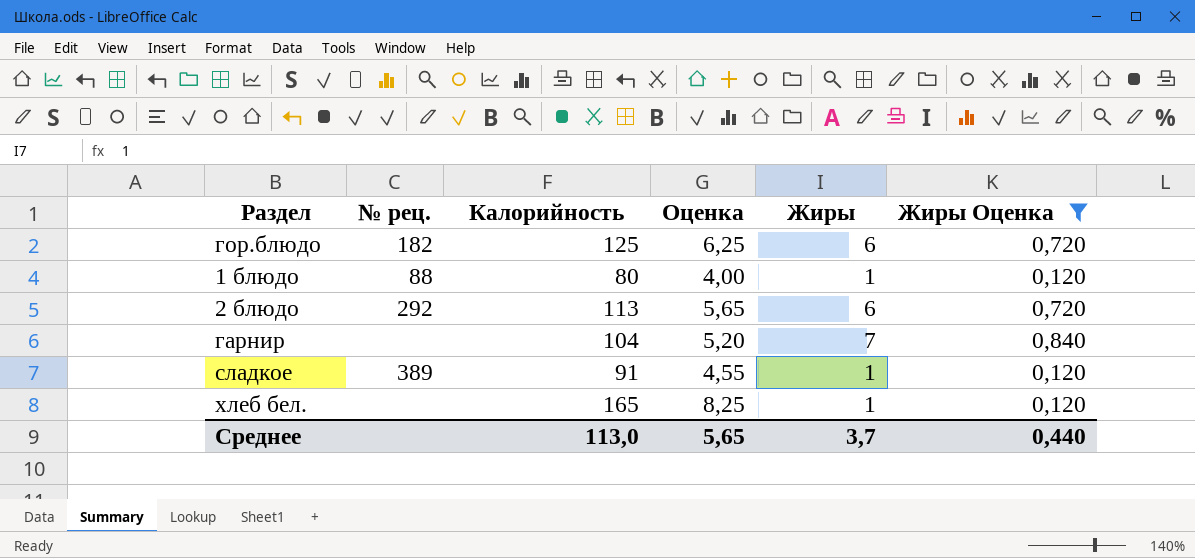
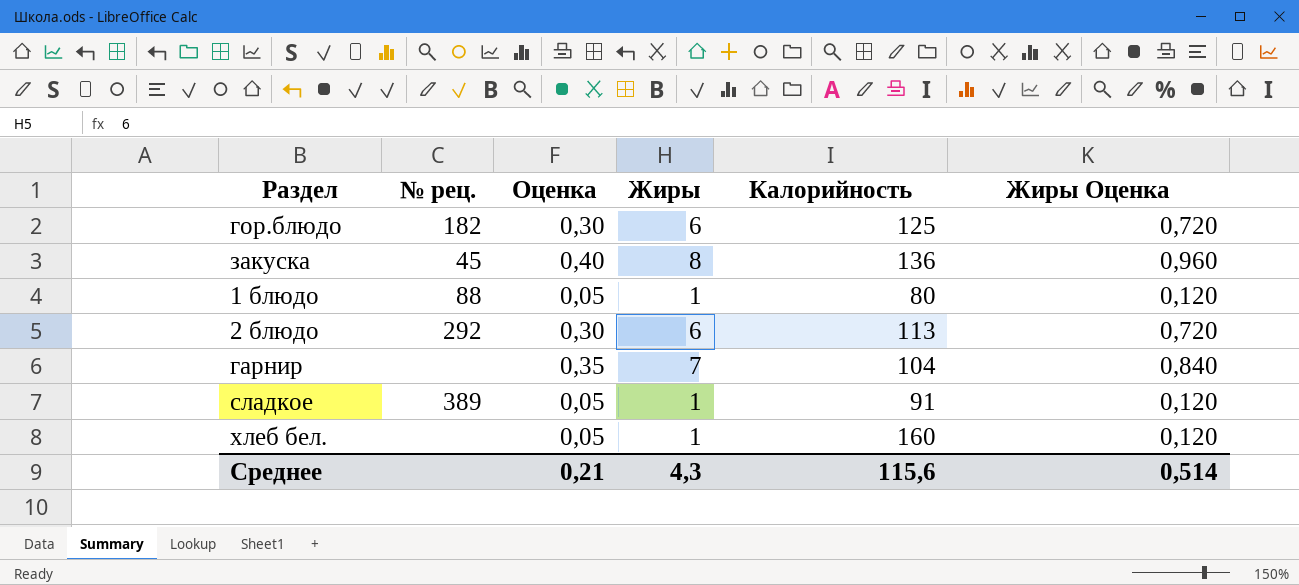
filter: Жиры Оценка != 0,960 -> none
column Оценка | formula: [Калорийность] * 0,05 -> [Жиры] * 0,05
column Калорийность | position: 3 -> 5
хлеб бел. | Калорийность: 165 -> 160
Среднее | Оценка: 5,65 -> 0,21
Среднее | Жиры: 3,7 -> 4,3
Среднее | Калорийность: 113,0 -> 115,6
Среднее | Жиры Оценка: 0,440 -> 0,514

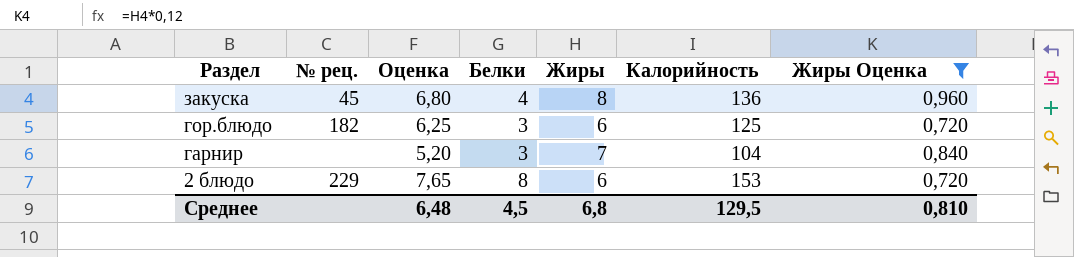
filter: none -> Жиры Оценка != 0,120
row order: none -> Раздел descending
column Оценка | formula: [Жиры] * 0,05 -> [Калорийность] * 0,05
column Белки | position: none -> 4
2 блюдо | № рец.: 292 -> 229
2 блюдо | Калорийность: 113 -> 153
Среднее | Оценка: 0,21 -> 6,48
Среднее | Жиры: 4,3 -> 6,8
Среднее | Калорийность: 115,6 -> 129,5
Среднее | Жиры Оценка: 0,514 -> 0,810

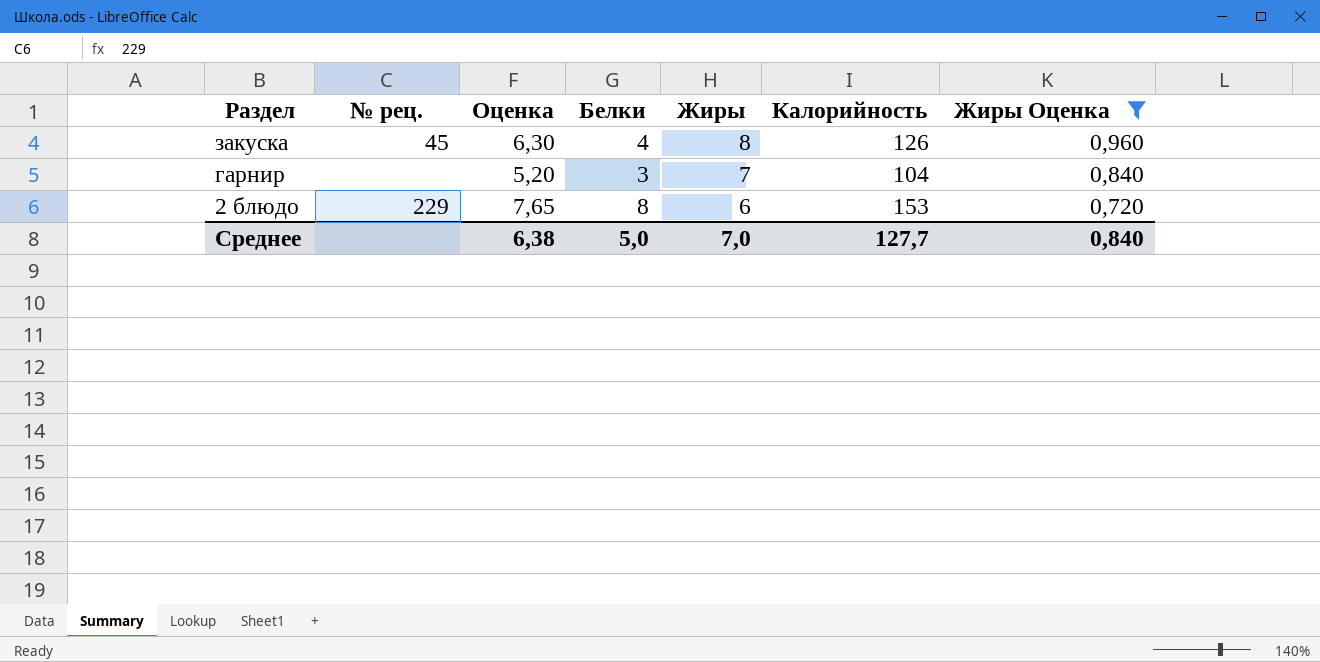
row гор.блюдо: 182 | 6,25 | 3 | 6 | 125 | 0,720 -> none
закуска | Оценка: 6,80 -> 6,30
закуска | Калорийность: 136 -> 126
Среднее | Оценка: 6,48 -> 6,38
Среднее | Белки: 4,5 -> 5,0
Среднее | Жиры: 6,8 -> 7,0
Среднее | Калорийность: 129,5 -> 127,7
Среднее | Жиры Оценка: 0,810 -> 0,840

